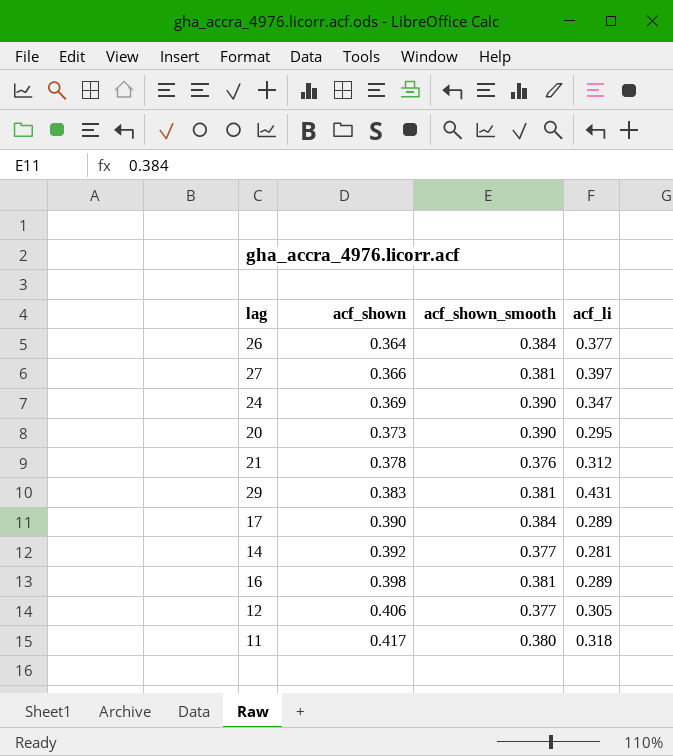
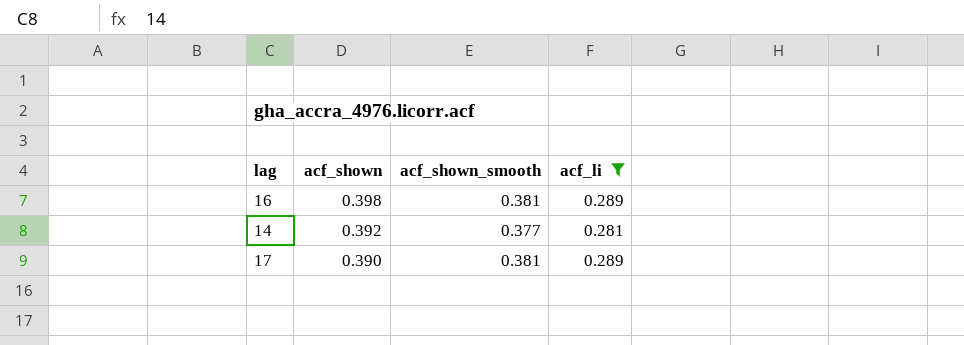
filter: none -> acf_li <= 0.289
row order: acf_shown ascending -> acf_shown descending
17 | acf_shown_smooth: 0.384 -> 0.381

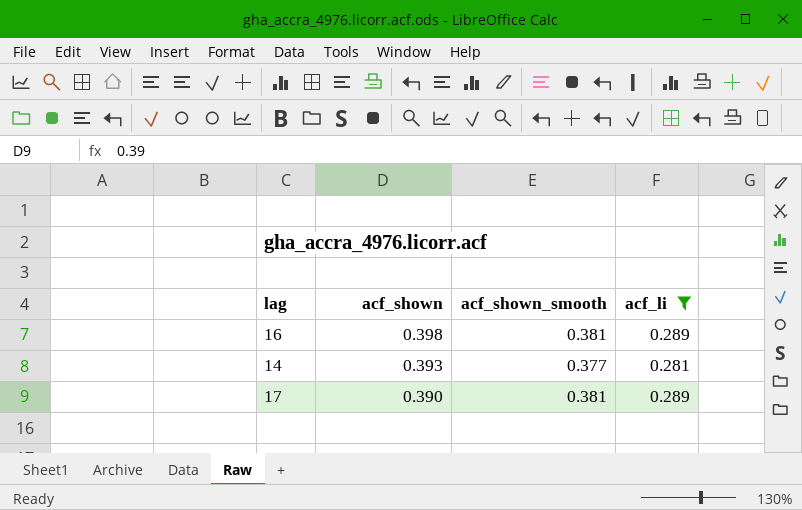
14 | acf_shown: 0.392 -> 0.393

